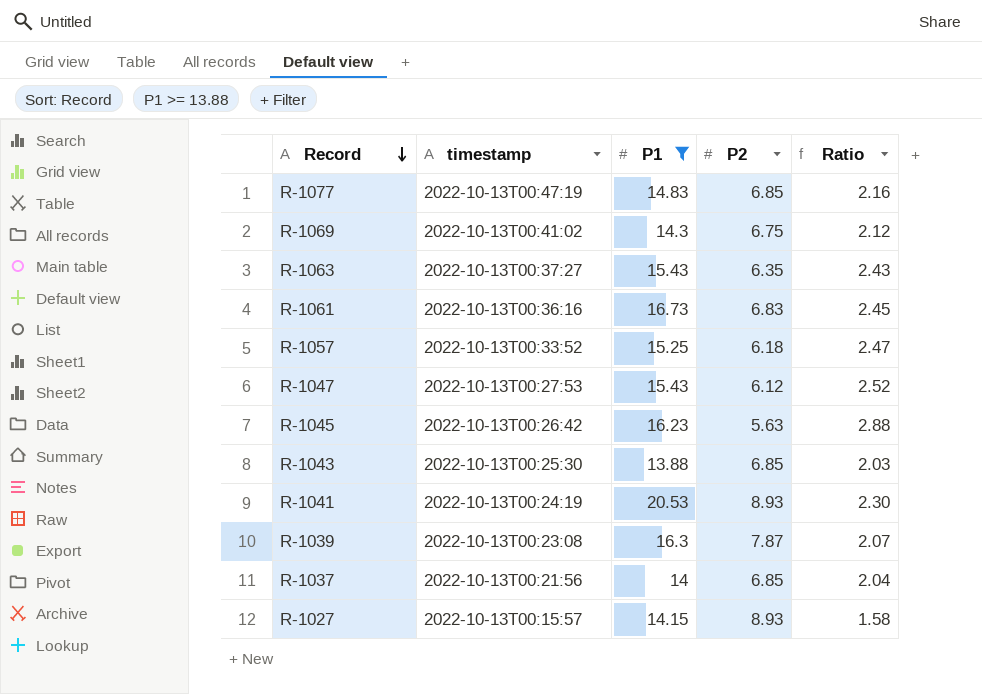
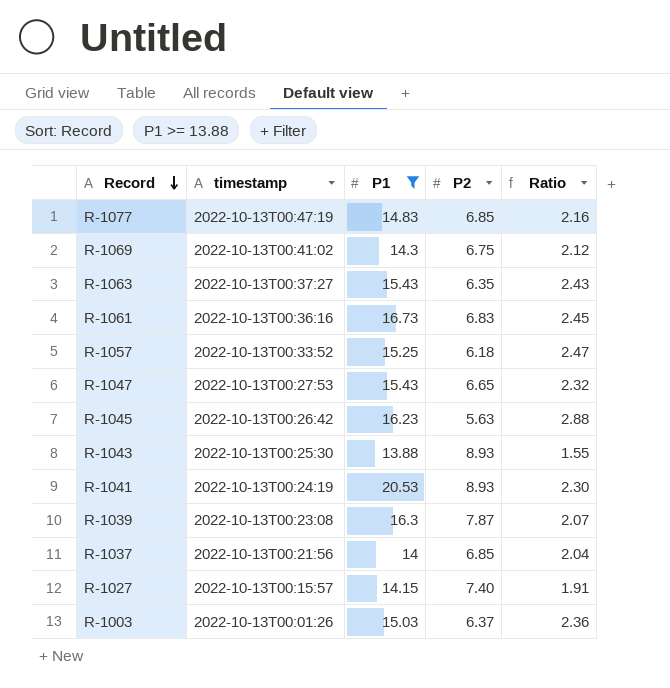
R-1047 | P2: 6.12 -> 6.65
R-1047 | Ratio: 2.52 -> 2.32
R-1043 | P2: 6.85 -> 8.93
R-1043 | Ratio: 2.03 -> 1.55
R-1027 | P2: 8.93 -> 7.40
R-1027 | Ratio: 1.58 -> 1.91
row R-1003: none -> 2022-10-13T00:01:26 | 15.03 | 6.37 | 2.36

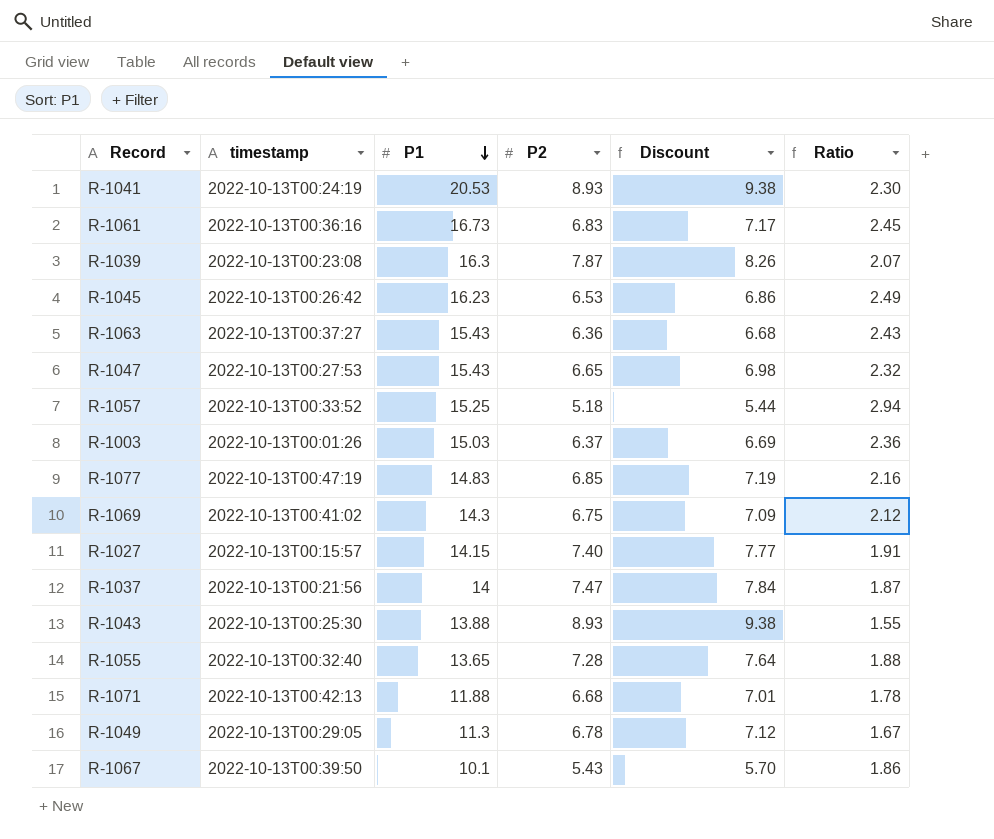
filter: P1 >= 13.88 -> none
row order: Record descending -> P1 descending
column Discount | formula: none -> [P2] * 1.05
R-1045 | P2: 5.63 -> 6.53
R-1045 | Ratio: 2.88 -> 2.49
R-1063 | P2: 6.35 -> 6.36
R-1057 | P2: 6.18 -> 5.18
R-1057 | Ratio: 2.47 -> 2.94
R-1037 | P2: 6.85 -> 7.47
R-1037 | Ratio: 2.04 -> 1.87

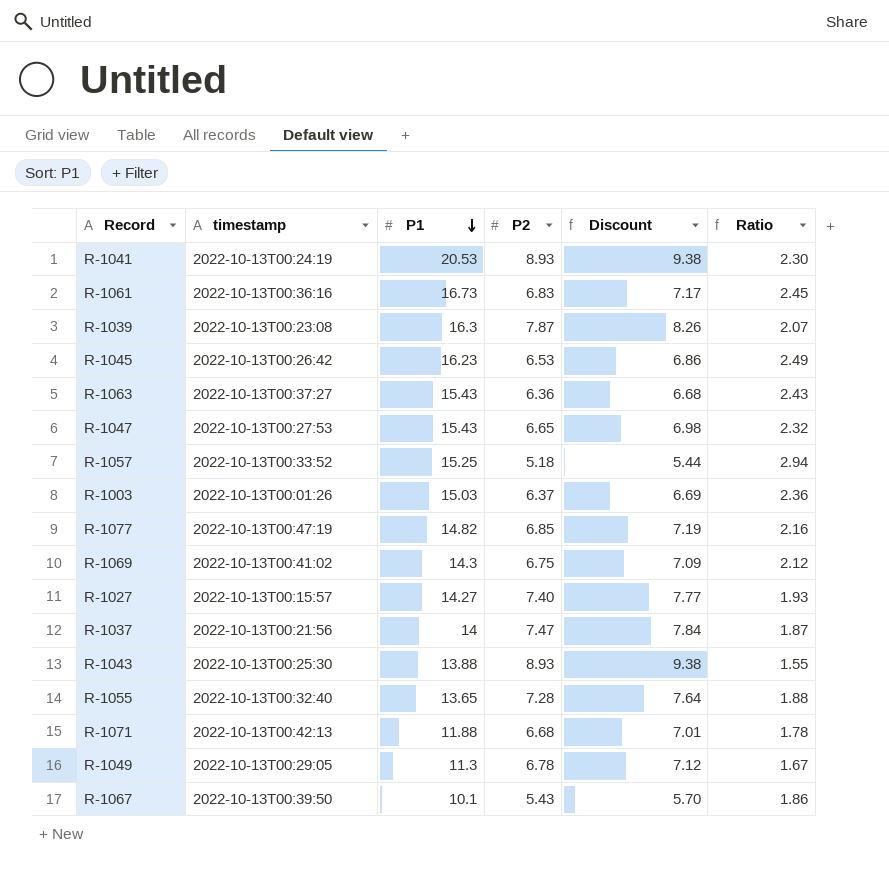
R-1077 | P1: 14.83 -> 14.82
R-1027 | P1: 14.15 -> 14.27
R-1027 | Ratio: 1.91 -> 1.93

